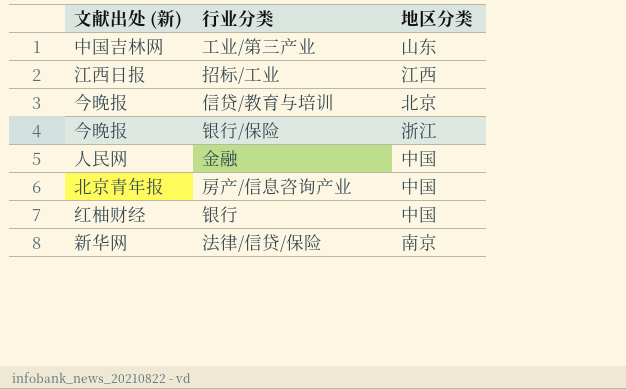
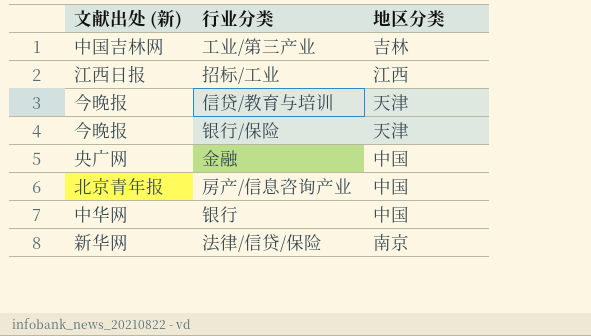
工业/第三产业 | 地区分类: 山东 -> 吉林
信贷/教育与培训 | 地区分类: 北京 -> 天津
银行/保险 | 地区分类: 浙江 -> 天津
金融 | 文献出处 (新): 人民网 -> 央广网
银行 | 文献出处 (新): 红柚财经 -> 中华网

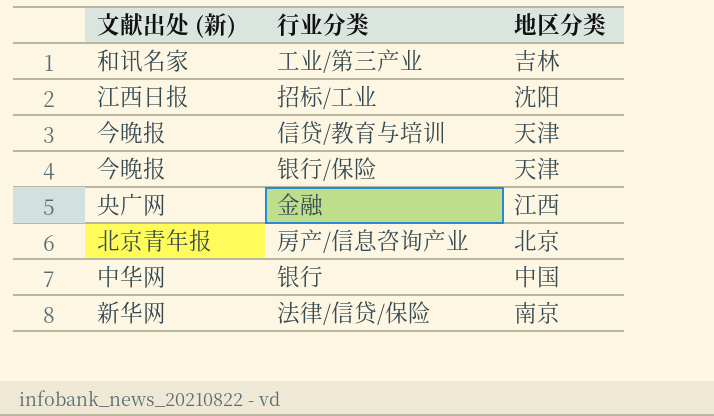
工业/第三产业 | 文献出处 (新): 中国吉林网 -> 和讯名家
招标/工业 | 地区分类: 江西 -> 沈阳
金融 | 地区分类: 中国 -> 江西
房产/信息咨询产业 | 地区分类: 中国 -> 北京

